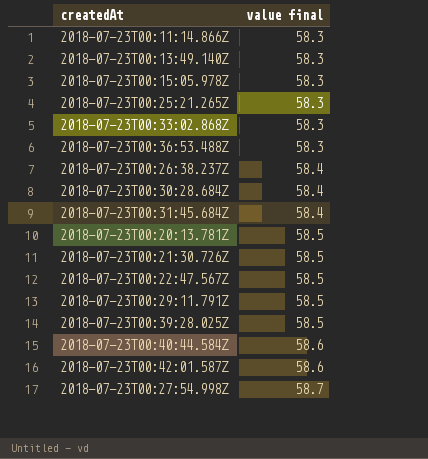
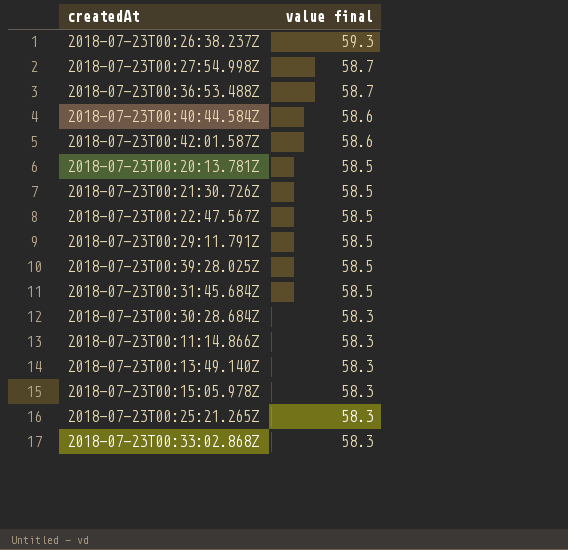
row order: value final ascending -> value final descending
2018-07-23T00:26:38.237Z | value final: 58.4 -> 59.3
2018-07-23T00:36:53.488Z | value final: 58.3 -> 58.7
2018-07-23T00:31:45.684Z | value final: 58.4 -> 58.5
2018-07-23T00:30:28.684Z | value final: 58.4 -> 58.3

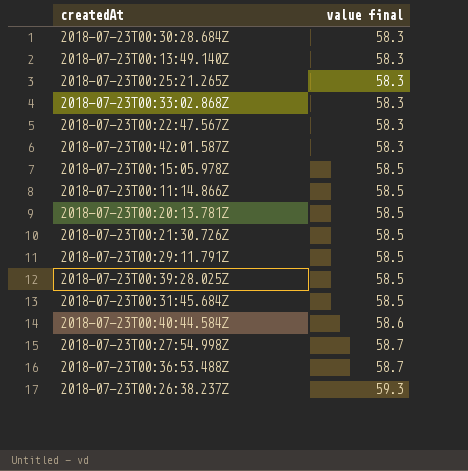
row order: value final descending -> value final ascending
2018-07-23T00:22:47.567Z | value final: 58.5 -> 58.3
2018-07-23T00:42:01.587Z | value final: 58.6 -> 58.3
2018-07-23T00:15:05.978Z | value final: 58.3 -> 58.5
2018-07-23T00:11:14.866Z | value final: 58.3 -> 58.5

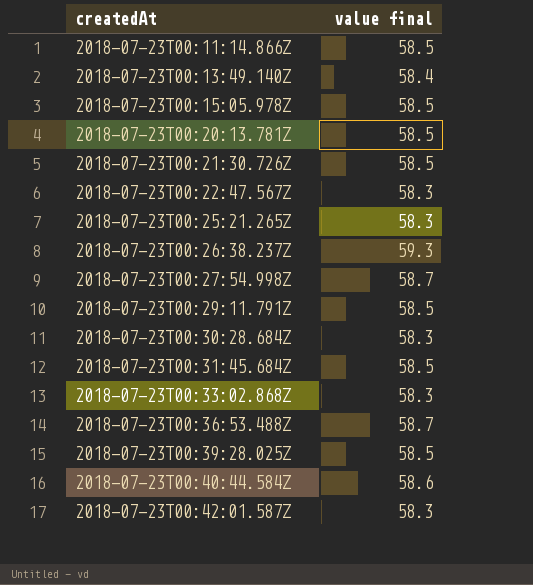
row order: value final ascending -> createdAt ascending
2018-07-23T00:13:49.140Z | value final: 58.3 -> 58.4

